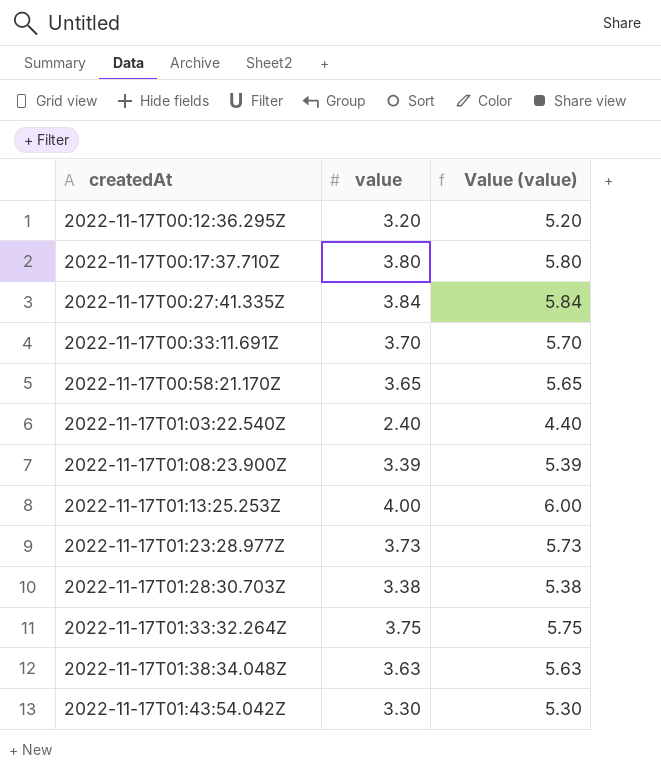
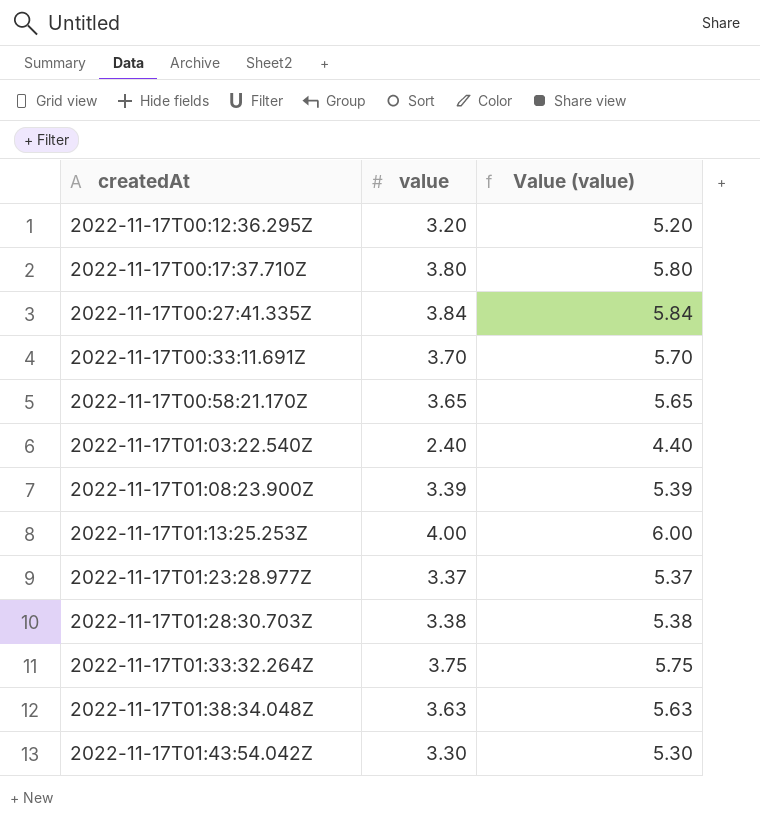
2022-11-17T01:23:28.977Z | value: 3.73 -> 3.37
2022-11-17T01:23:28.977Z | Value (value): 5.73 -> 5.37

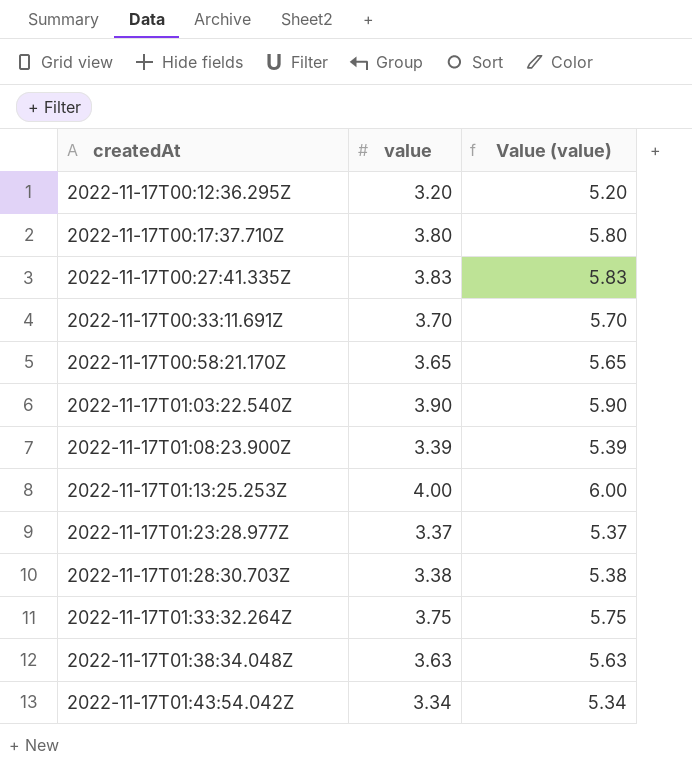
2022-11-17T00:27:41.335Z | value: 3.84 -> 3.83
2022-11-17T00:27:41.335Z | Value (value): 5.84 -> 5.83
2022-11-17T01:03:22.540Z | value: 2.40 -> 3.90
2022-11-17T01:03:22.540Z | Value (value): 4.40 -> 5.90
2022-11-17T01:43:54.042Z | value: 3.30 -> 3.34
2022-11-17T01:43:54.042Z | Value (value): 5.30 -> 5.34

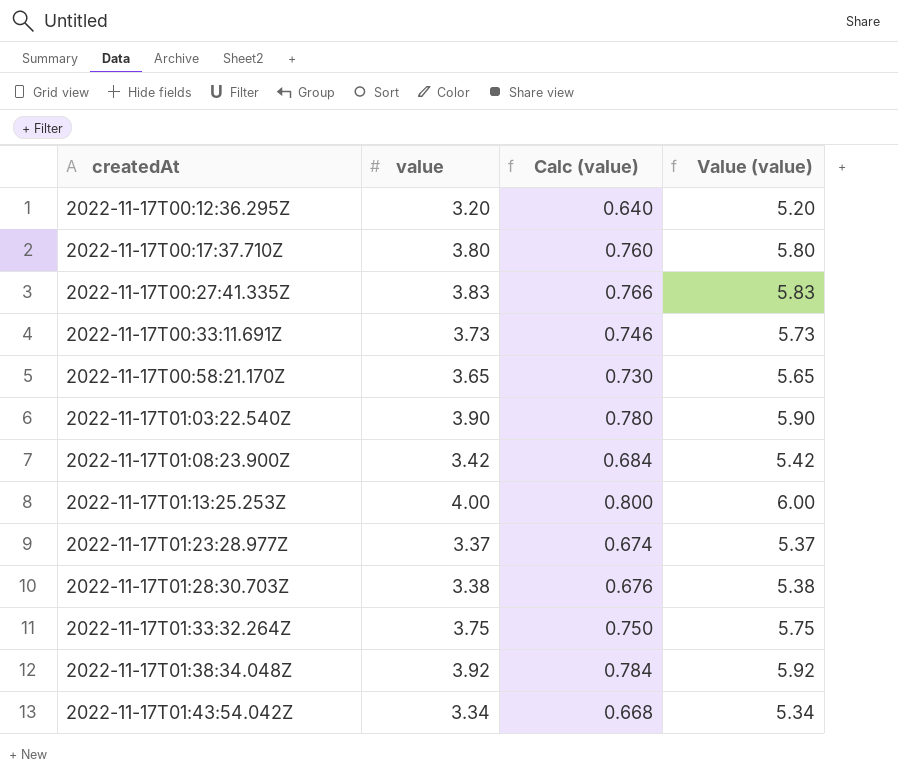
column Calc (value) | formula: none -> [value] * 0.2
2022-11-17T00:33:11.691Z | value: 3.70 -> 3.73
2022-11-17T00:33:11.691Z | Value (value): 5.70 -> 5.73
2022-11-17T01:08:23.900Z | value: 3.39 -> 3.42
2022-11-17T01:08:23.900Z | Value (value): 5.39 -> 5.42
2022-11-17T01:38:34.048Z | value: 3.63 -> 3.92
2022-11-17T01:38:34.048Z | Value (value): 5.63 -> 5.92

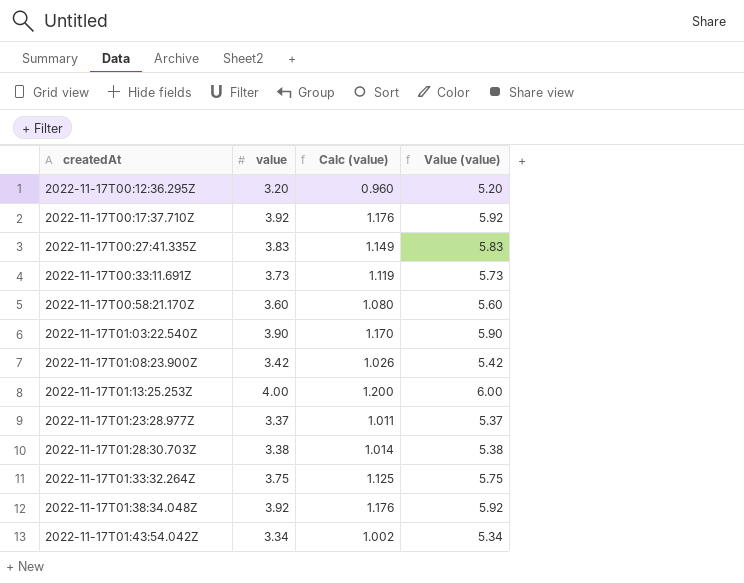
column Calc (value) | formula: [value] * 0.2 -> [value] * 0.3
2022-11-17T00:17:37.710Z | value: 3.80 -> 3.92
2022-11-17T00:17:37.710Z | Value (value): 5.80 -> 5.92
2022-11-17T00:58:21.170Z | value: 3.65 -> 3.60
2022-11-17T00:58:21.170Z | Value (value): 5.65 -> 5.60

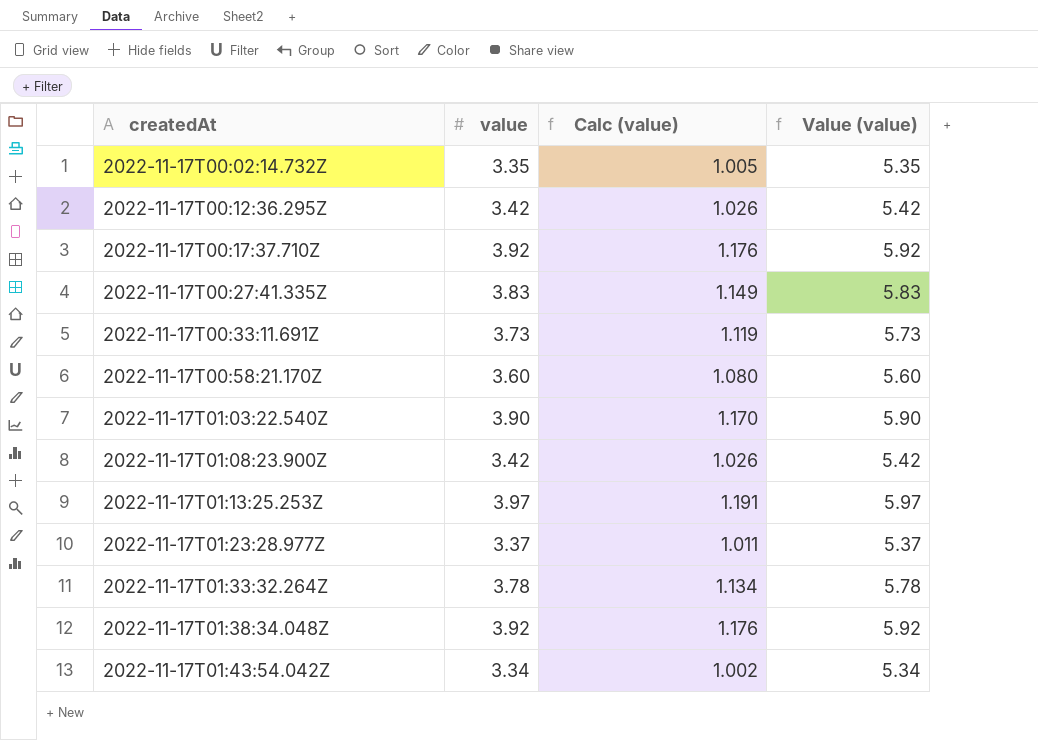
row 2022-11-17T01:28:30.703Z: 3.38 | 1.014 | 5.38 -> none
row 2022-11-17T00:02:14.732Z: none -> 3.35 | 1.005 | 5.35
2022-11-17T00:12:36.295Z | value: 3.20 -> 3.42
2022-11-17T00:12:36.295Z | Calc (value): 0.960 -> 1.026
2022-11-17T00:12:36.295Z | Value (value): 5.20 -> 5.42
2022-11-17T01:13:25.253Z | value: 4.00 -> 3.97
2022-11-17T01:13:25.253Z | Calc (value): 1.200 -> 1.191
2022-11-17T01:13:25.253Z | Value (value): 6.00 -> 5.97
2022-11-17T01:33:32.264Z | value: 3.75 -> 3.78
2022-11-17T01:33:32.264Z | Calc (value): 1.125 -> 1.134
2022-11-17T01:33:32.264Z | Value (value): 5.75 -> 5.78

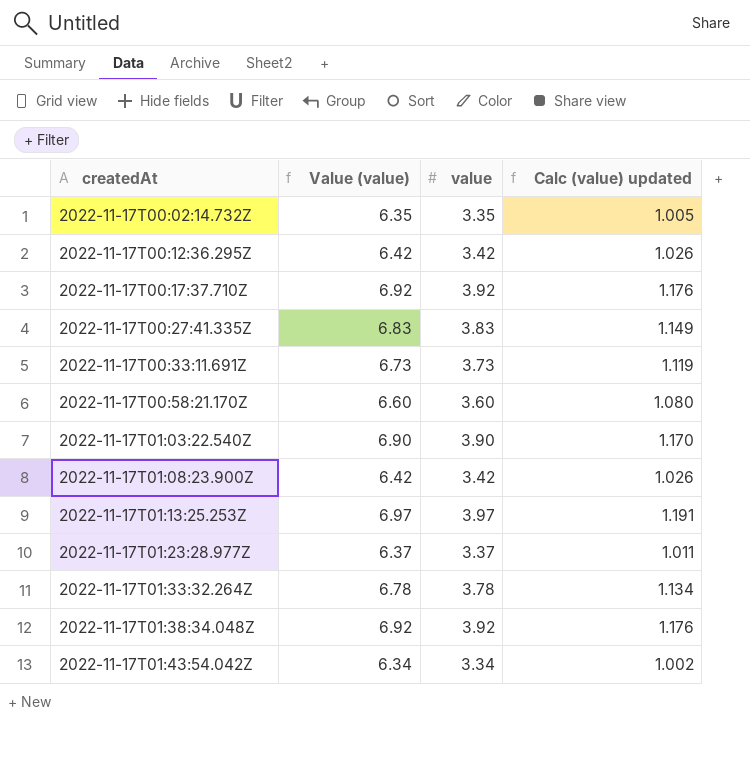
column Value (value) | formula: [value] + 2 -> [value] + 3
column Value (value) | position: 4 -> 2
column name: Calc (value) -> Calc (value) updated

